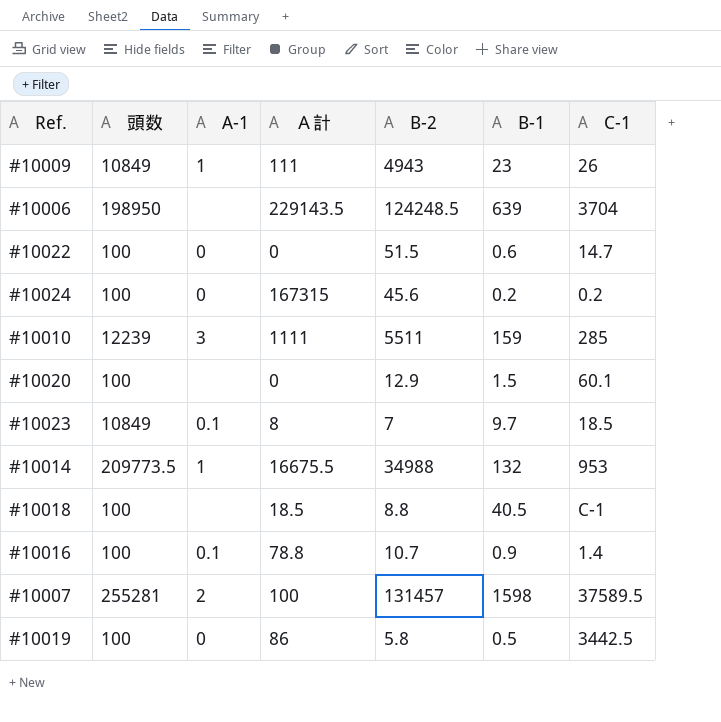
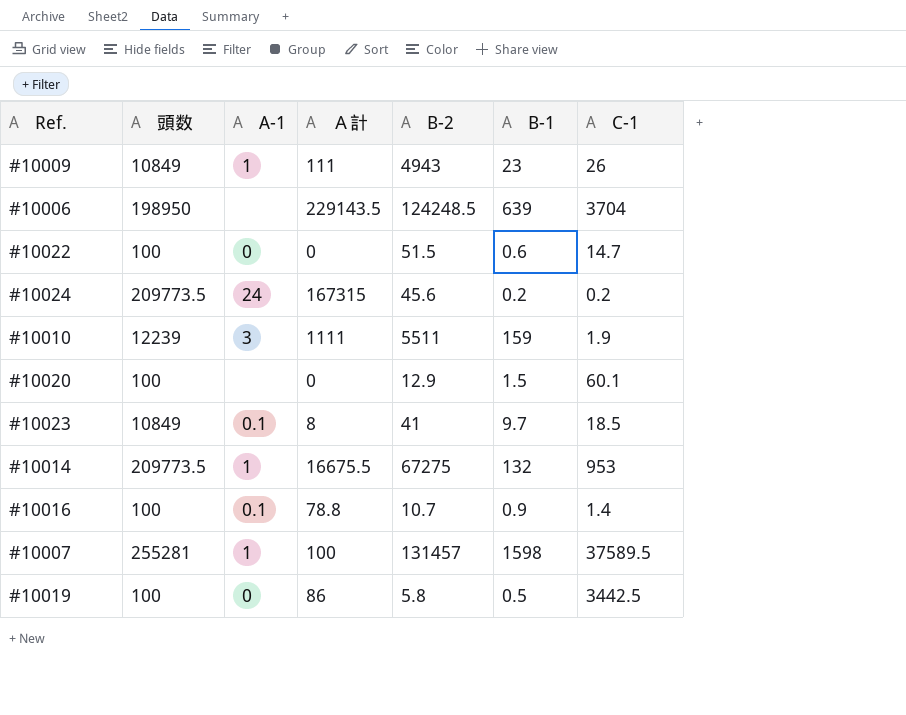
row #10018: 100 | none | 18.5 | 8.8 | 40.5 | C-1 -> none
#10024 | 頭数: 100 -> 209773.5
#10024 | A-1: 0 -> 24
#10010 | C-1: 285 -> 1.9
#10023 | B-2: 7 -> 41
#10014 | B-2: 34988 -> 67275
#10007 | A-1: 2 -> 1

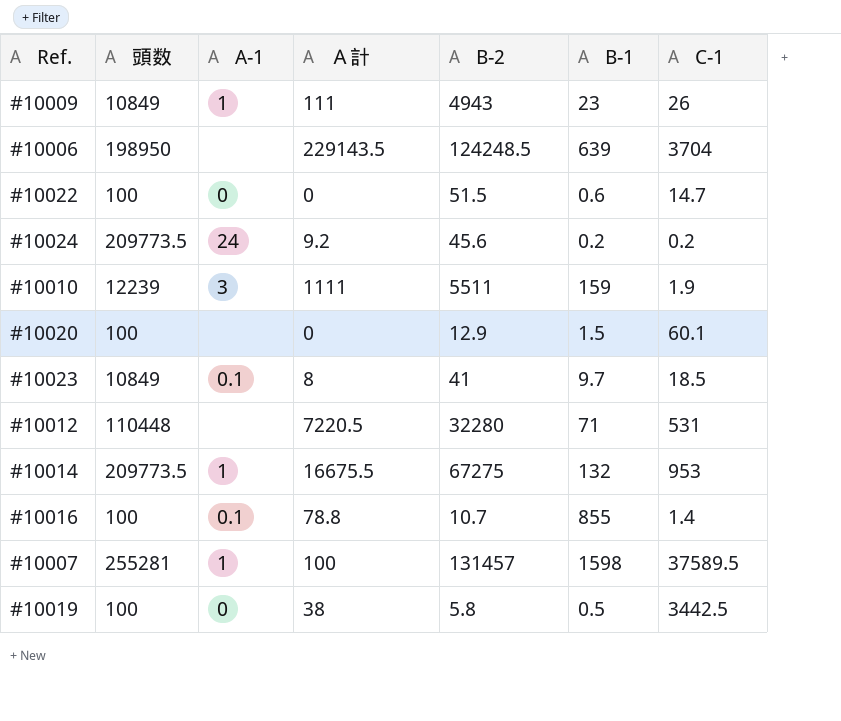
#10024 | Ａ計: 167315 -> 9.2
row #10012: none -> 110448 | none | 7220.5 | 32280 | 71 | 531
#10016 | B-1: 0.9 -> 855
#10019 | Ａ計: 86 -> 38

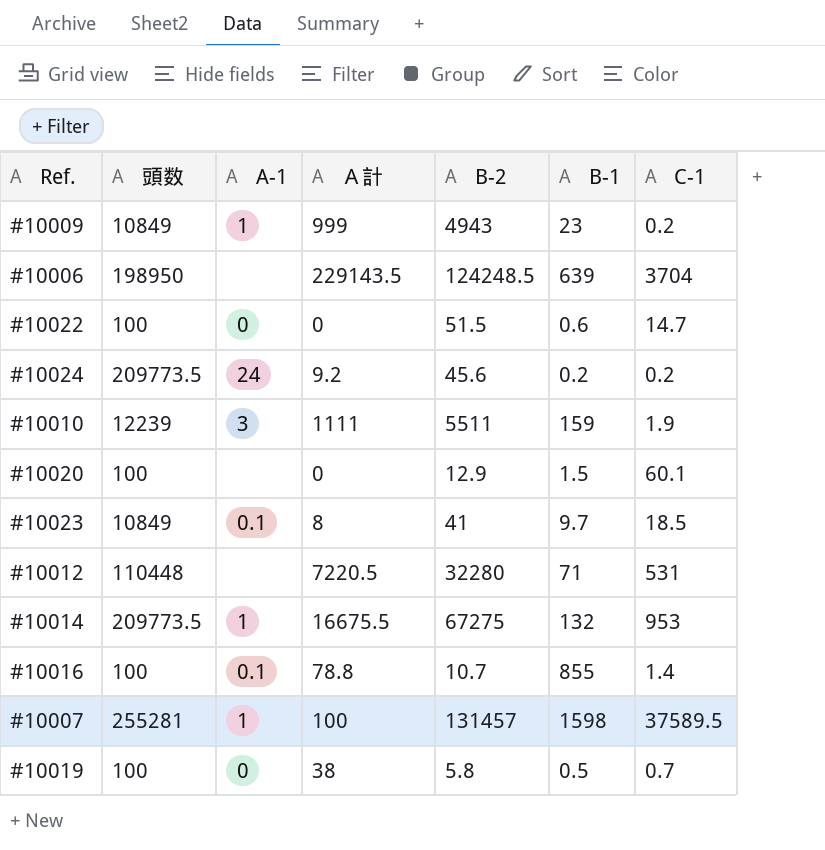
#10009 | Ａ計: 111 -> 999
#10009 | C-1: 26 -> 0.2
#10019 | C-1: 3442.5 -> 0.7

